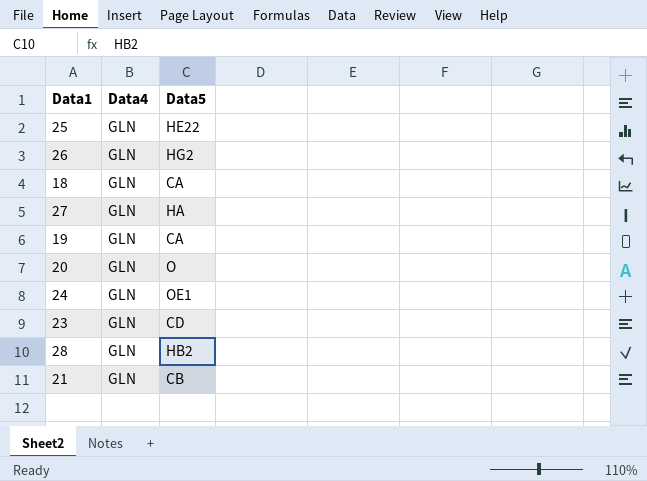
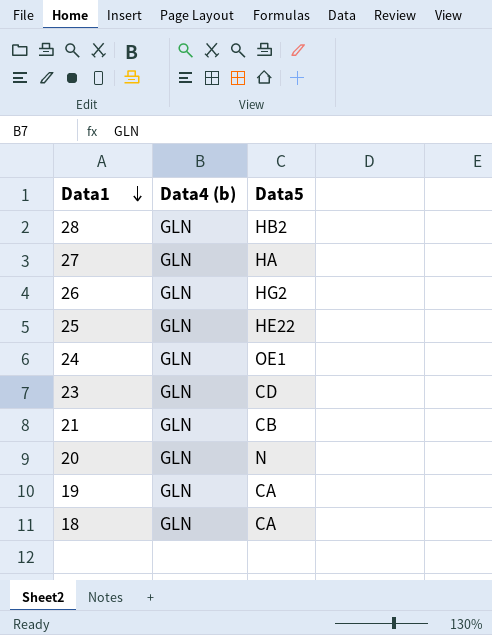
row order: none -> Data1 descending
column name: Data4 -> Data4 (b)
20 | Data5: O -> N

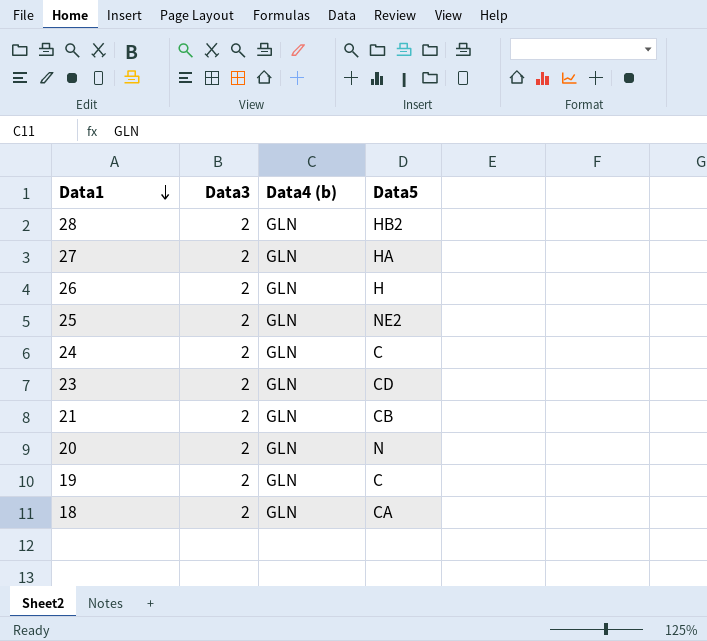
column Data3 | position: none -> 2
26 | Data5: HG2 -> H
25 | Data5: HE22 -> NE2
24 | Data5: OE1 -> C
19 | Data5: CA -> C

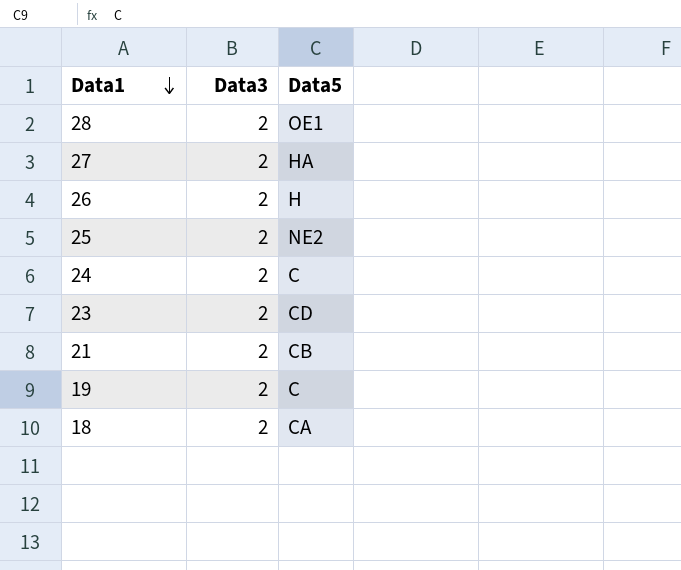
column Data4 (b) | position: 3 -> none
row 20: 2 | GLN | N -> none
28 | Data5: HB2 -> OE1

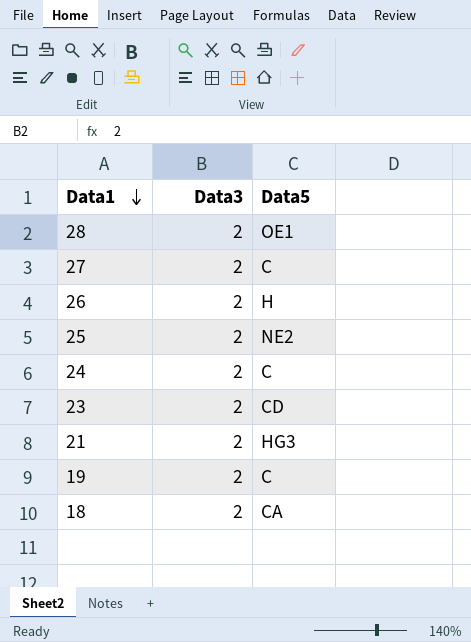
27 | Data5: HA -> C
21 | Data5: CB -> HG3

